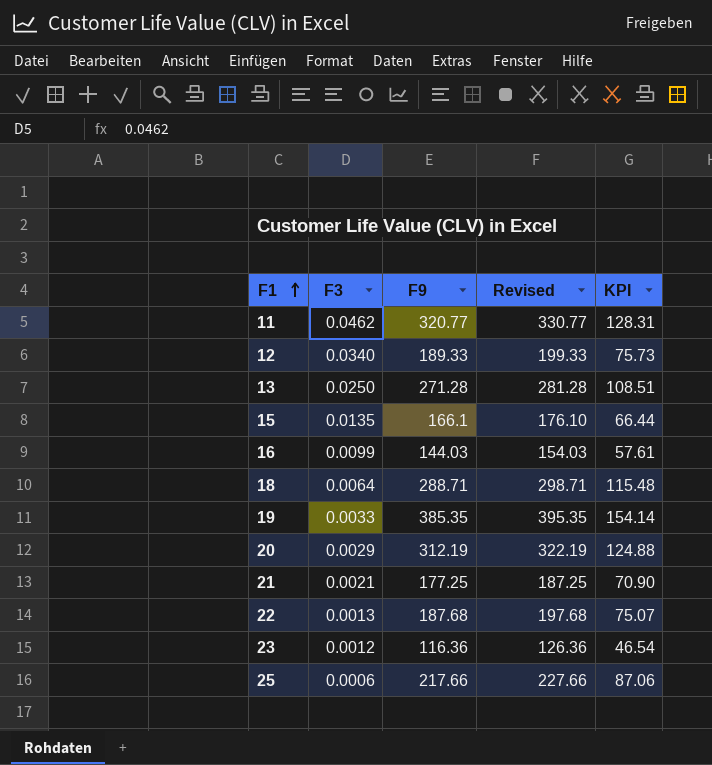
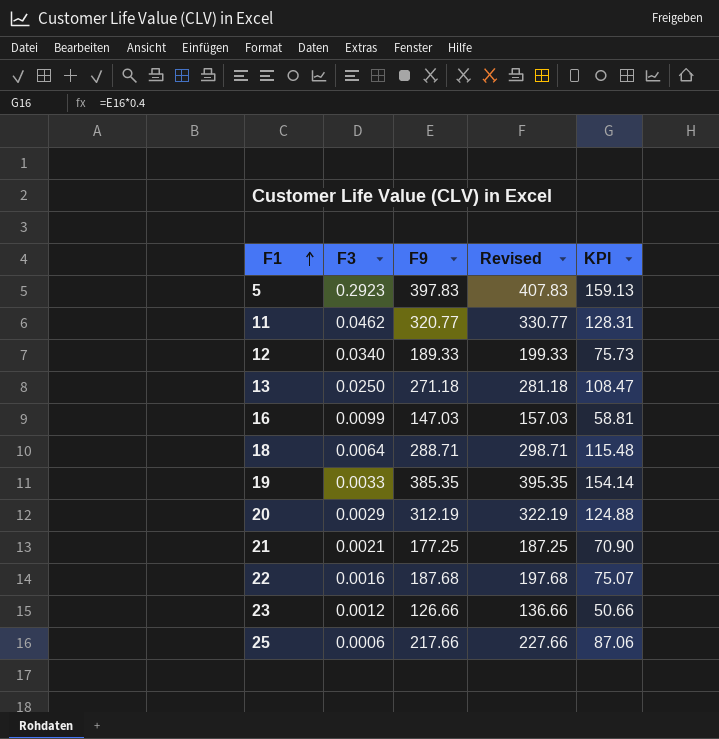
row 15: 0.0135 | 166.1 | 176.10 | 66.44 -> none
row 5: none -> 0.2923 | 397.83 | 407.83 | 159.13
13 | F9: 271.28 -> 271.18
13 | Revised: 281.28 -> 281.18
13 | KPI: 108.51 -> 108.47
16 | F9: 144.03 -> 147.03
16 | Revised: 154.03 -> 157.03
16 | KPI: 57.61 -> 58.81
22 | F3: 0.0013 -> 0.0016
23 | F9: 116.36 -> 126.66
23 | Revised: 126.36 -> 136.66
23 | KPI: 46.54 -> 50.66

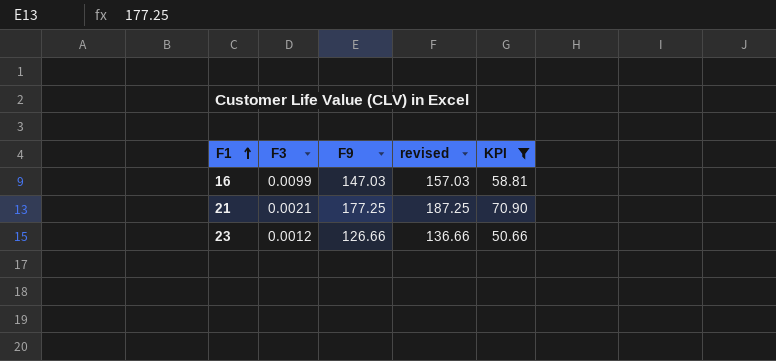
filter: none -> KPI <= 70.90
column name: Revised -> revised

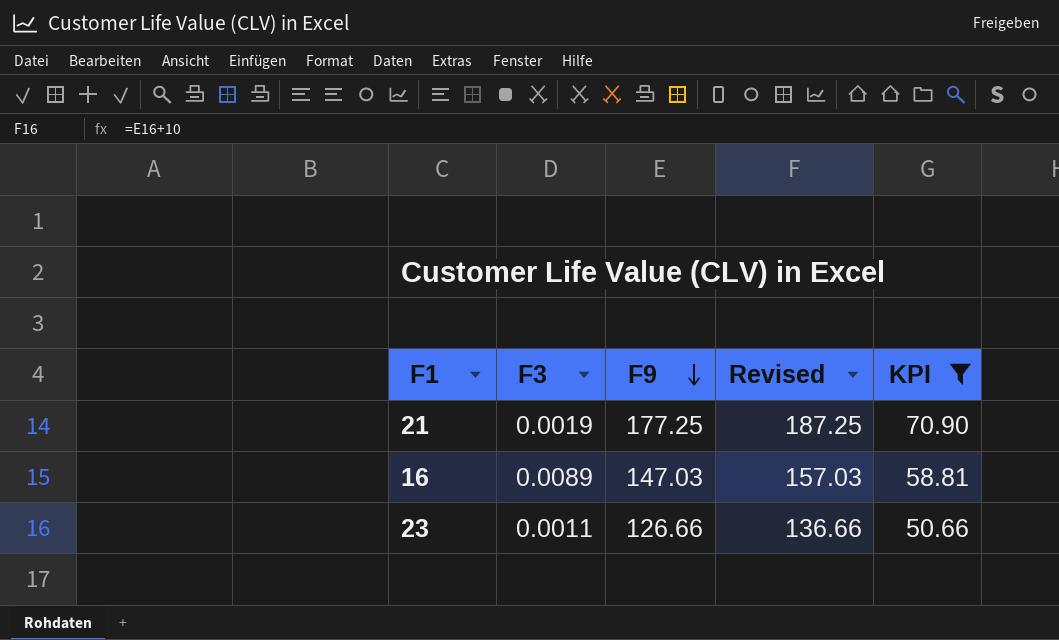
row order: F1 ascending -> F9 descending
column name: revised -> Revised
21 | F3: 0.0021 -> 0.0019
16 | F3: 0.0099 -> 0.0089
23 | F3: 0.0012 -> 0.0011

